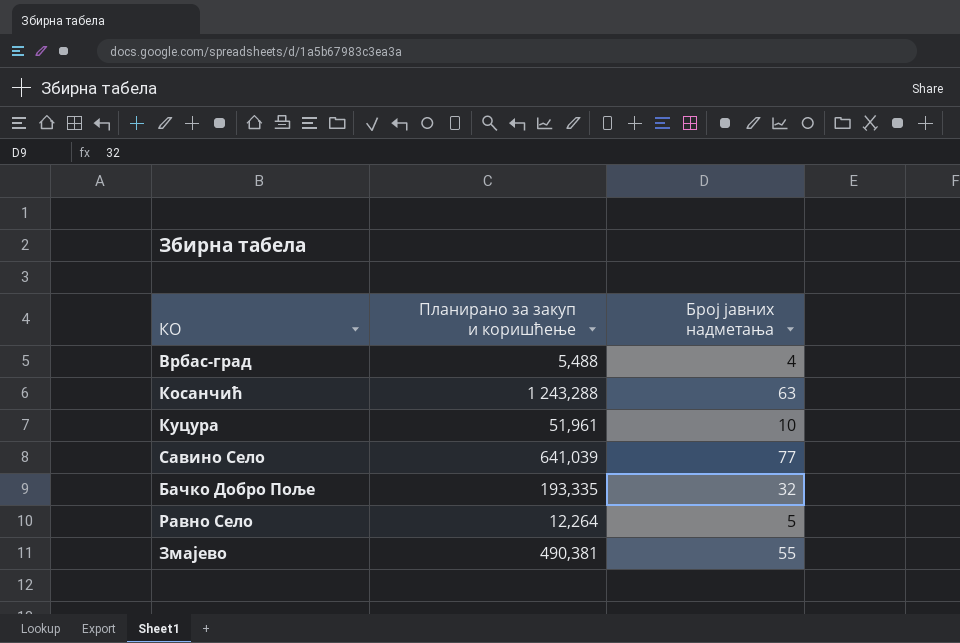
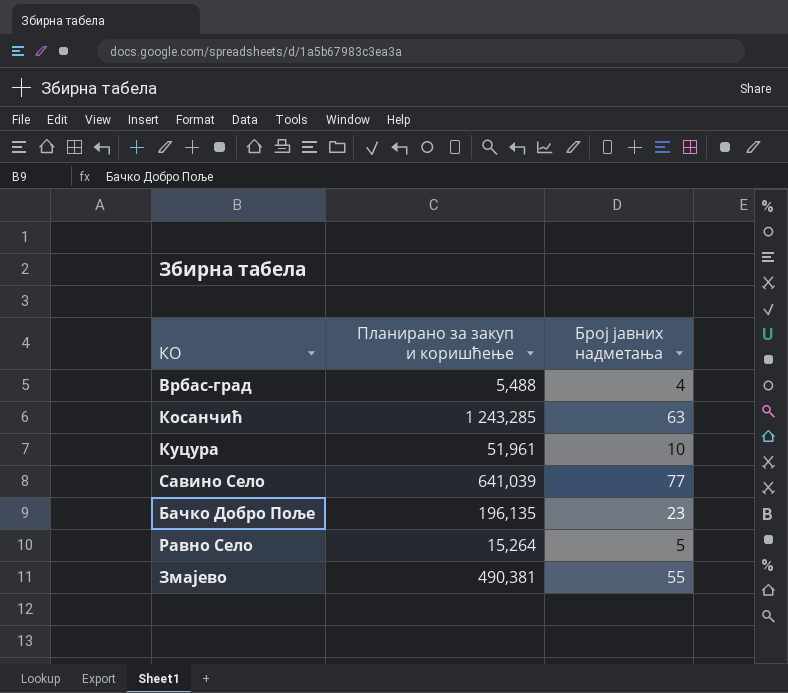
Косанчић | Планирано за закуп и коришћење: 1 243,288 -> 1 243,285
Бачко Добро Поље | Планирано за закуп и коришћење: 193,335 -> 196,135
Бачко Добро Поље | Број јавних надметања: 32 -> 23
Равно Село | Планирано за закуп и коришћење: 12,264 -> 15,264

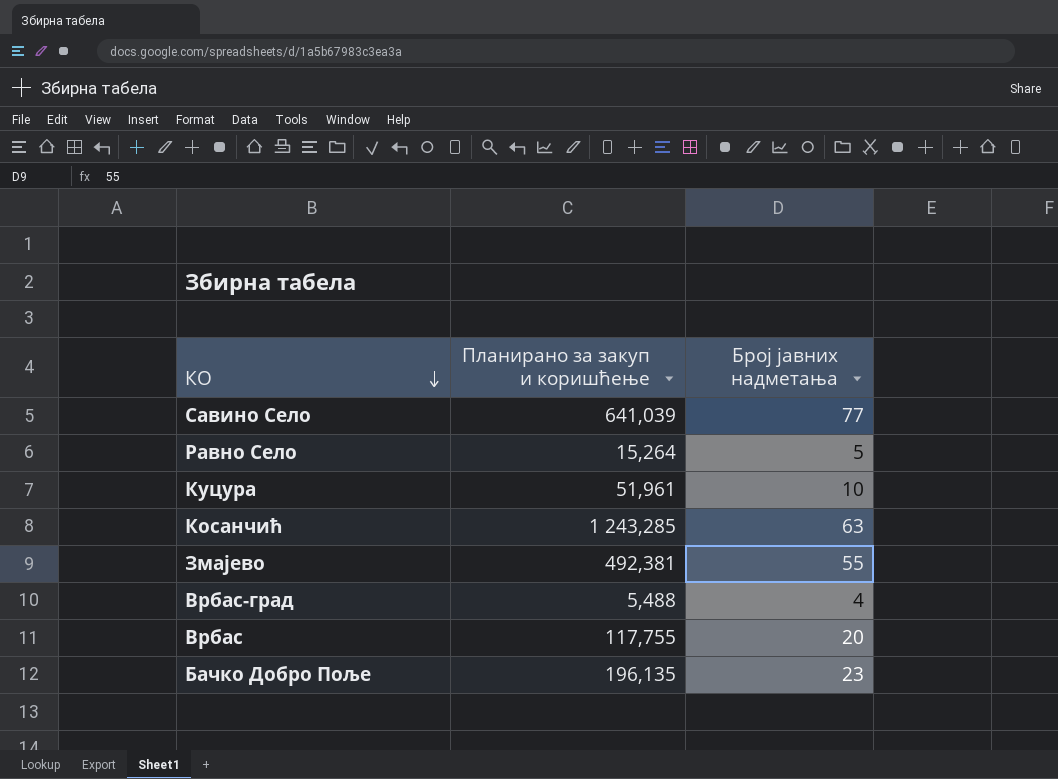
row order: none -> КО descending
Змајево | Планирано за закуп и коришћење: 490,381 -> 492,381
row Врбас: none -> 117,755 | 20

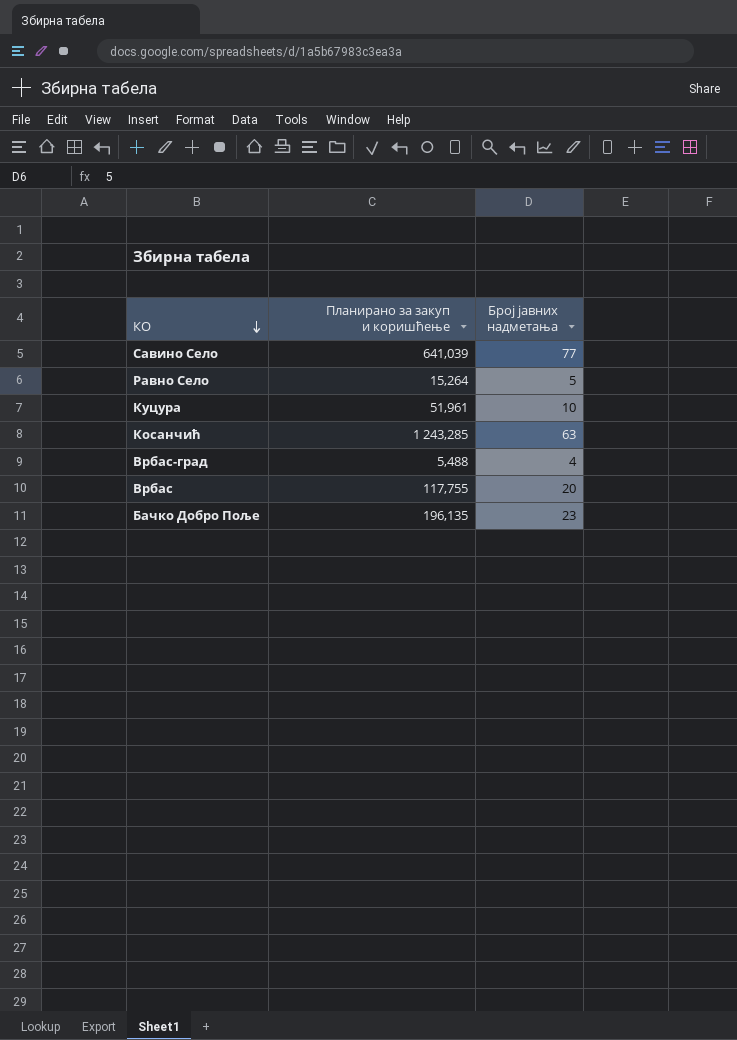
row Змајево: 492,381 | 55 -> none

